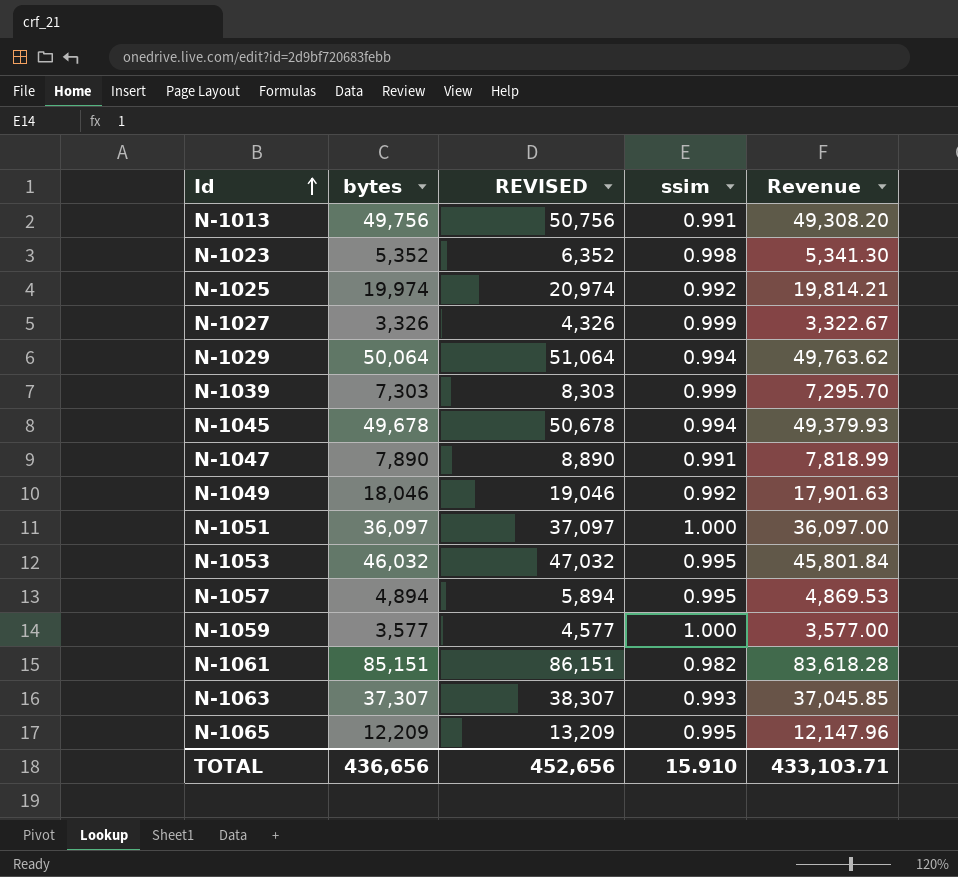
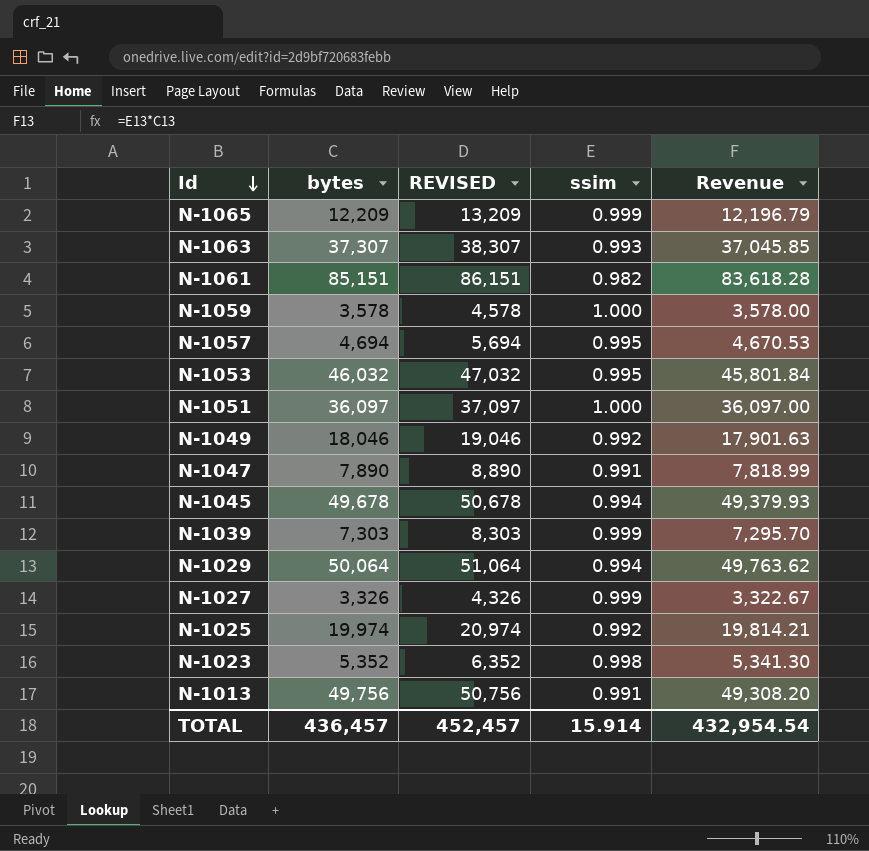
row order: Id ascending -> Id descending
N-1065 | ssim: 0.995 -> 0.999
N-1065 | Revenue: 12,147.96 -> 12,196.79
N-1059 | bytes: 3,577 -> 3,578
N-1059 | REVISED: 4,577 -> 4,578
N-1059 | Revenue: 3,577.00 -> 3,578.00
N-1057 | bytes: 4,894 -> 4,694
N-1057 | REVISED: 5,894 -> 5,694
N-1057 | Revenue: 4,869.53 -> 4,670.53
TOTAL | bytes: 436,656 -> 436,457
TOTAL | REVISED: 452,656 -> 452,457
TOTAL | ssim: 15.910 -> 15.914
TOTAL | Revenue: 433,103.71 -> 432,954.54

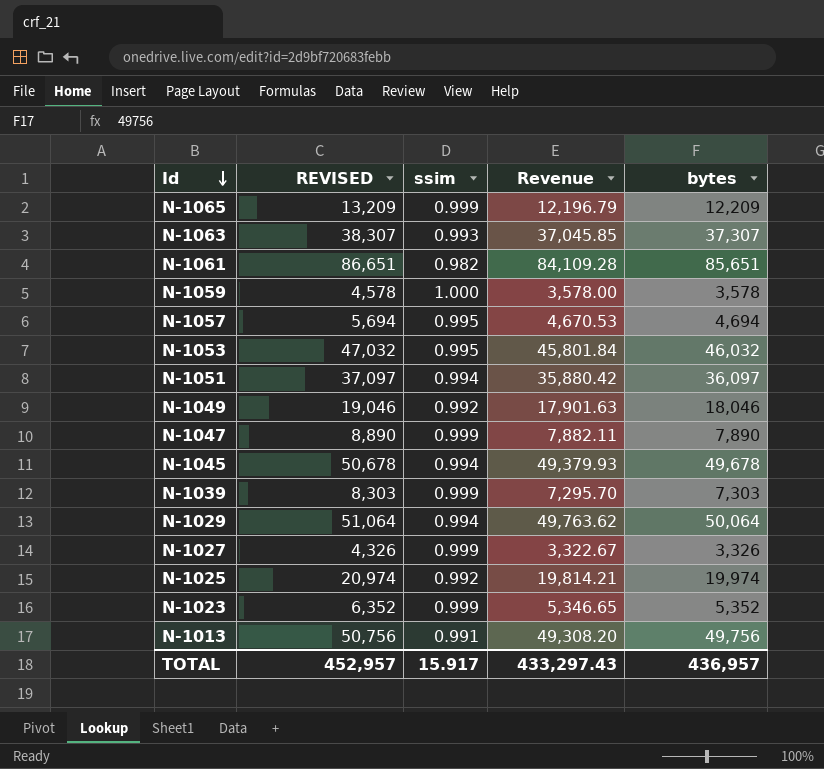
column bytes | position: 2 -> 5
N-1061 | REVISED: 86,151 -> 86,651
N-1061 | Revenue: 83,618.28 -> 84,109.28
N-1061 | bytes: 85,151 -> 85,651
N-1051 | ssim: 1.000 -> 0.994
N-1051 | Revenue: 36,097.00 -> 35,880.42
N-1047 | ssim: 0.991 -> 0.999
N-1047 | Revenue: 7,818.99 -> 7,882.11
N-1023 | ssim: 0.998 -> 0.999
N-1023 | Revenue: 5,341.30 -> 5,346.65
TOTAL | REVISED: 452,457 -> 452,957
TOTAL | ssim: 15.914 -> 15.917
TOTAL | Revenue: 432,954.54 -> 433,297.43
TOTAL | bytes: 436,457 -> 436,957

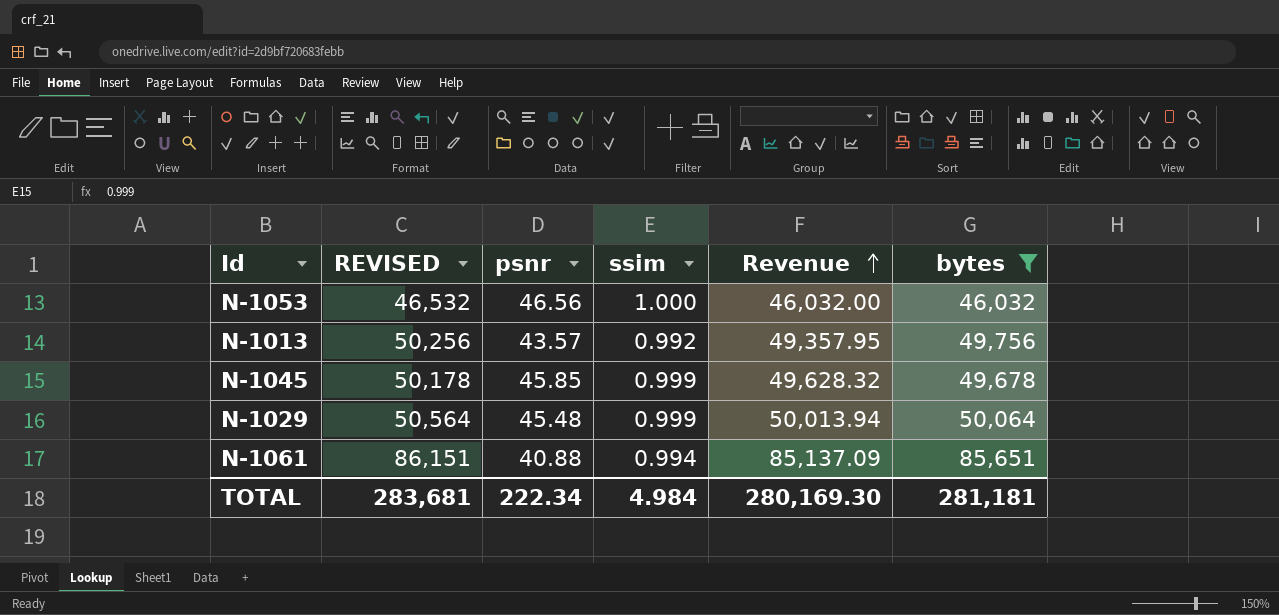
filter: none -> bytes >= 46,032
row order: Id descending -> Revenue ascending
column REVISED | formula: [bytes] + 1000 -> [bytes] + 500
column psnr | position: none -> 3
N-1053 | ssim: 0.995 -> 1.000
N-1053 | Revenue: 45,801.84 -> 46,032.00
N-1013 | ssim: 0.991 -> 0.992
N-1013 | Revenue: 49,308.20 -> 49,357.95
N-1045 | ssim: 0.994 -> 0.999
N-1045 | Revenue: 49,379.93 -> 49,628.32
N-1029 | ssim: 0.994 -> 0.999
N-1029 | Revenue: 49,763.62 -> 50,013.94
N-1061 | ssim: 0.982 -> 0.994
N-1061 | Revenue: 84,109.28 -> 85,137.09
TOTAL | REVISED: 452,957 -> 283,681
TOTAL | ssim: 15.917 -> 4.984
TOTAL | Revenue: 433,297.43 -> 280,169.30
TOTAL | bytes: 436,957 -> 281,181

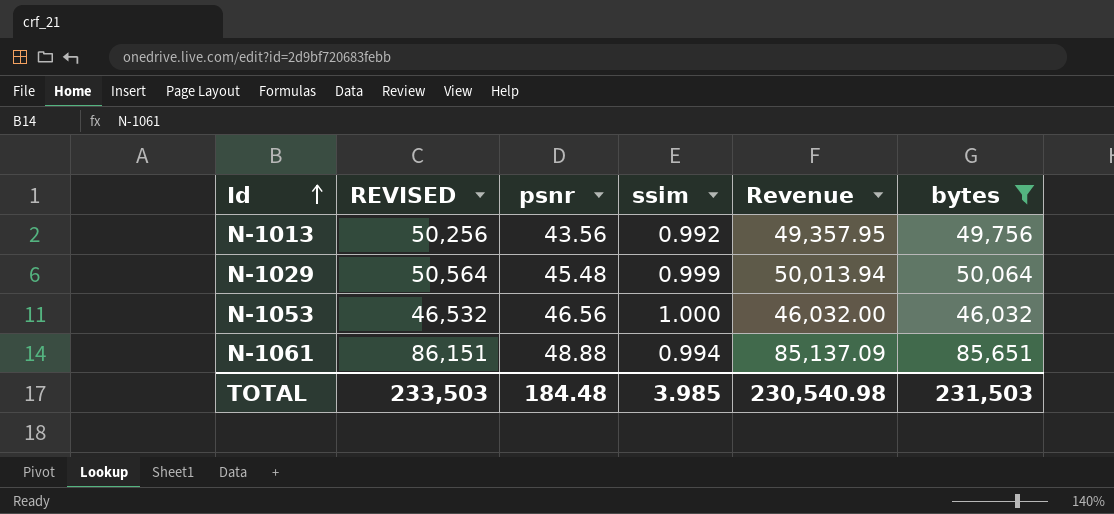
row order: Revenue ascending -> Id ascending
row N-1045: 50,178 | 45.85 | 0.999 | 49,628.32 | 49,678 -> none
N-1013 | psnr: 43.57 -> 43.56
N-1061 | psnr: 40.88 -> 48.88
TOTAL | REVISED: 283,681 -> 233,503
TOTAL | psnr: 222.34 -> 184.48
TOTAL | ssim: 4.984 -> 3.985
TOTAL | Revenue: 280,169.30 -> 230,540.98
TOTAL | bytes: 281,181 -> 231,503

